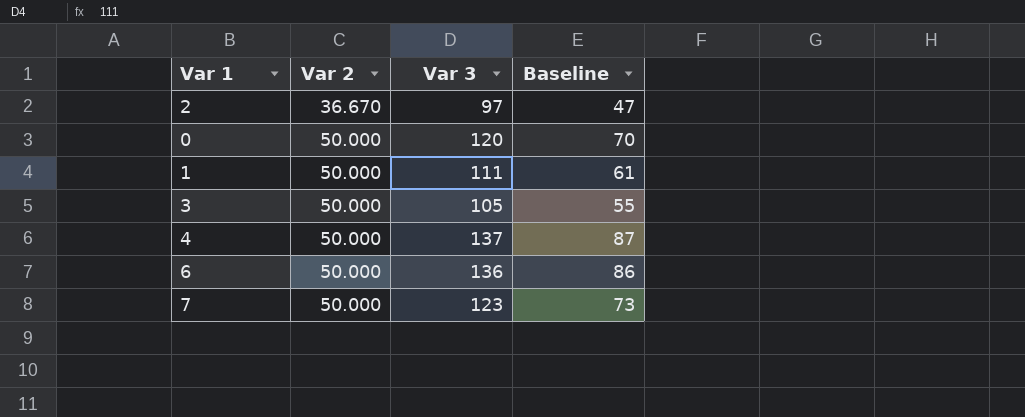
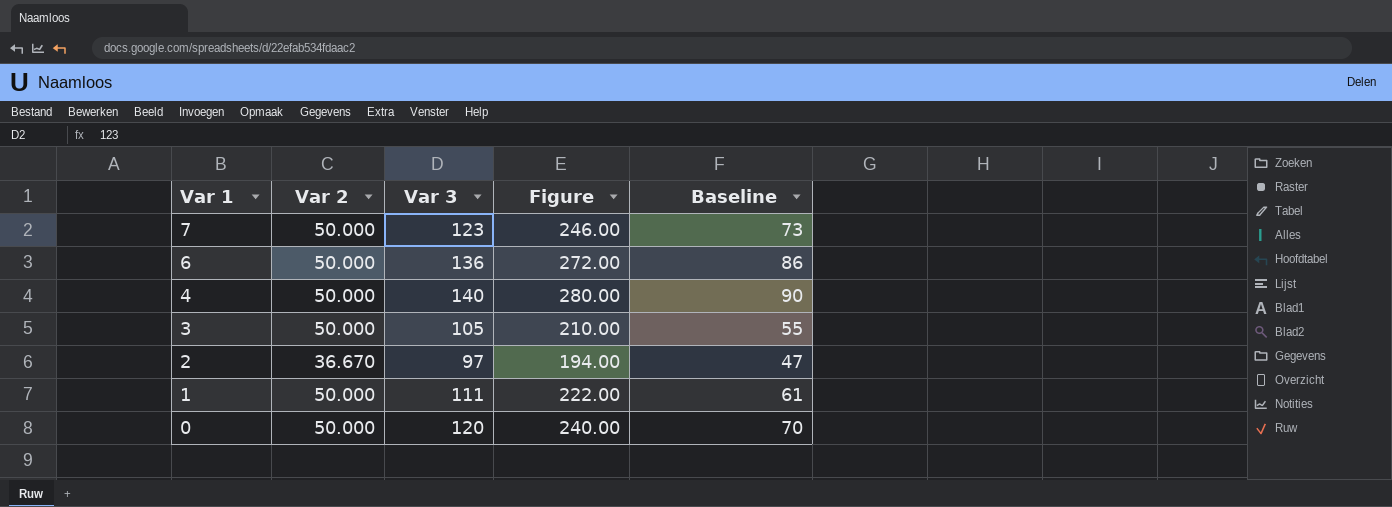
row order: Var 2 ascending -> Var 1 descending
column Figure | formula: none -> [Var 3] * 2
4 | Var 3: 137 -> 140
4 | Baseline: 87 -> 90

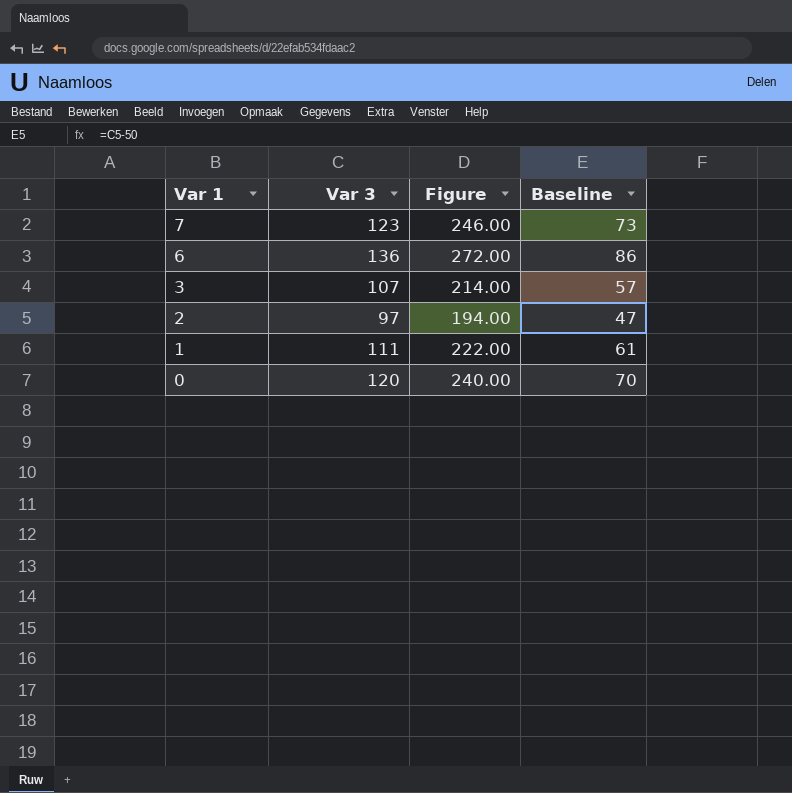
column Var 2 | position: 2 -> none
row 4: 50.000 | 140 | 280.00 | 90 -> none
3 | Var 3: 105 -> 107
3 | Figure: 210.00 -> 214.00
3 | Baseline: 55 -> 57

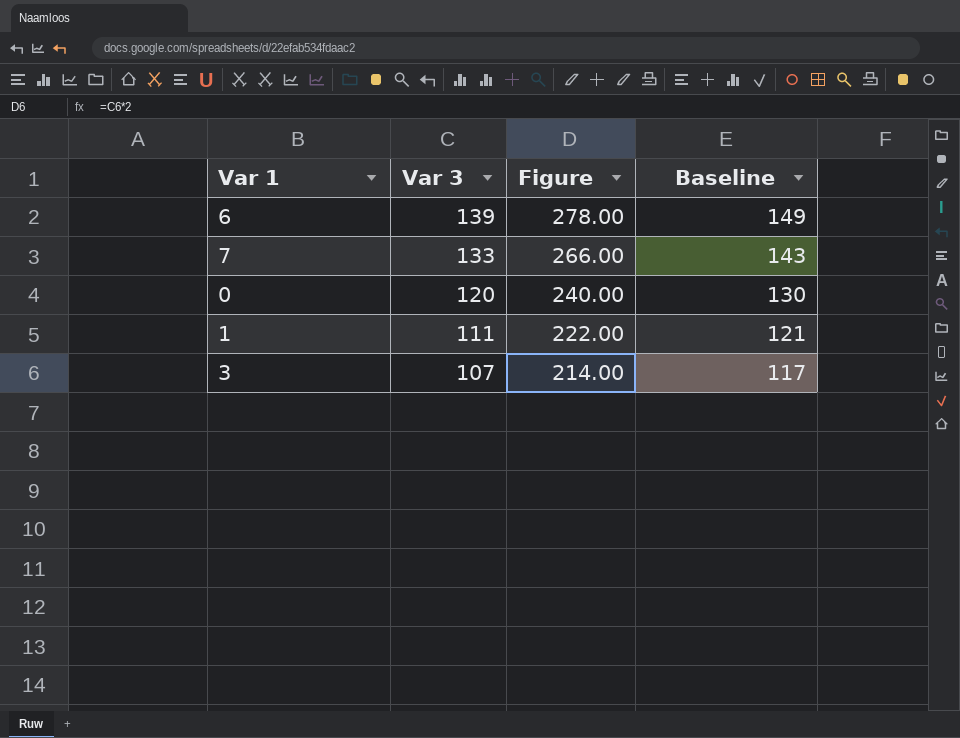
row order: Var 1 descending -> Var 3 descending
column Baseline | formula: [Var 3] - 50 -> [Var 3] + 10
row 2: 97 | 194.00 | 47 -> none
6 | Var 3: 136 -> 139
6 | Figure: 272.00 -> 278.00
7 | Var 3: 123 -> 133
7 | Figure: 246.00 -> 266.00

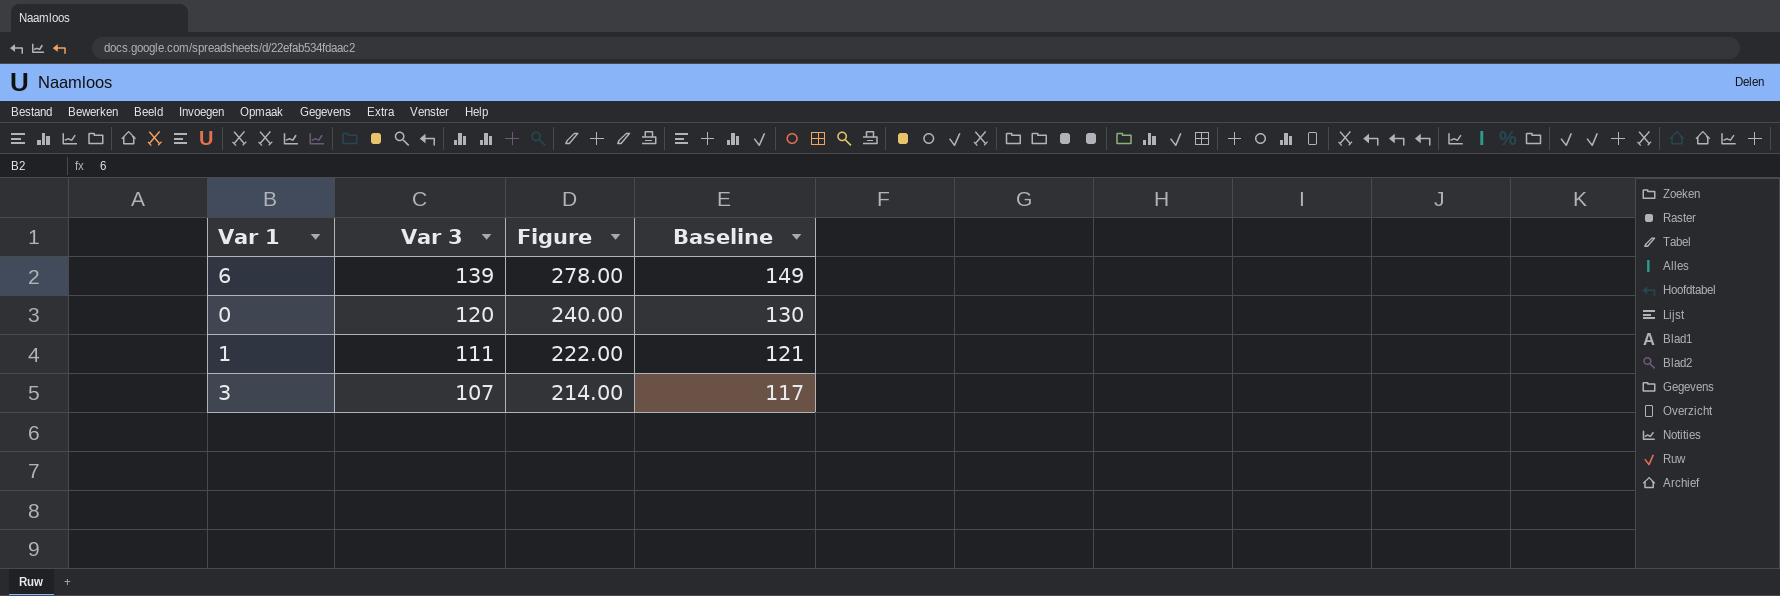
row 7: 133 | 266.00 | 143 -> none

